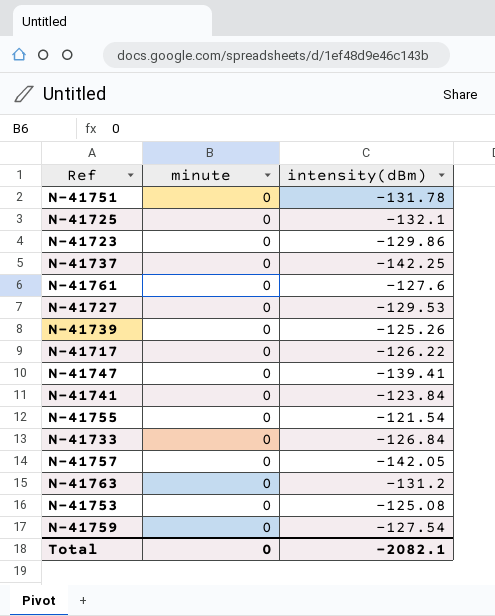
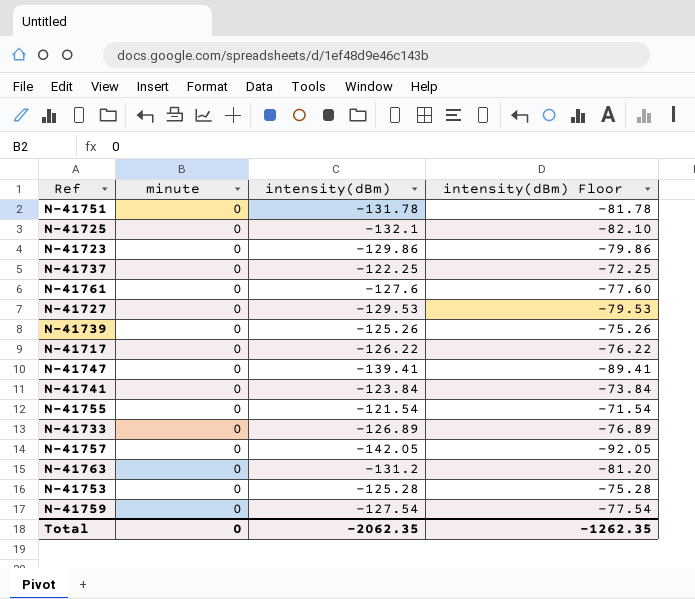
column intensity(dBm) Floor | formula: none -> [intensity(dBm)] + 50
N-41737 | intensity(dBm): -142.25 -> -122.25
N-41733 | intensity(dBm): -126.84 -> -126.89
N-41753 | intensity(dBm): -125.08 -> -125.28
Total | intensity(dBm): -2082.1 -> -2062.35

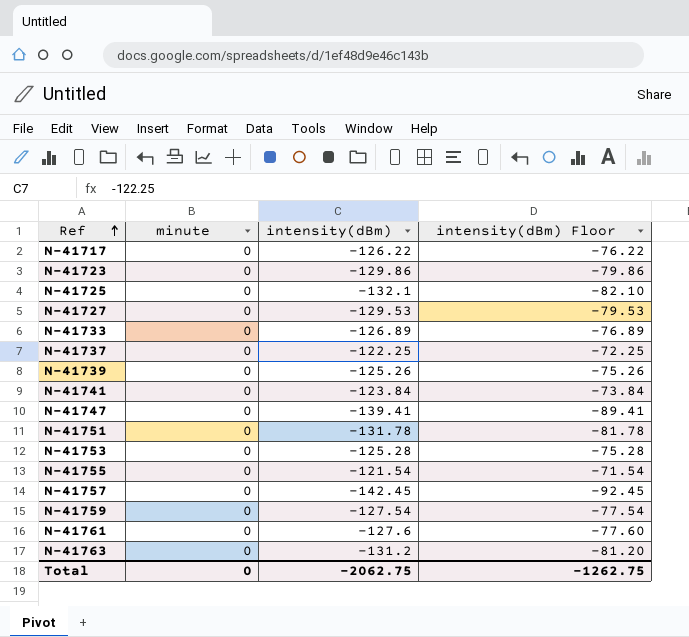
row order: none -> Ref ascending
N-41757 | intensity(dBm): -142.05 -> -142.45
N-41757 | intensity(dBm) Floor: -92.05 -> -92.45
Total | intensity(dBm): -2062.35 -> -2062.75
Total | intensity(dBm) Floor: -1262.35 -> -1262.75

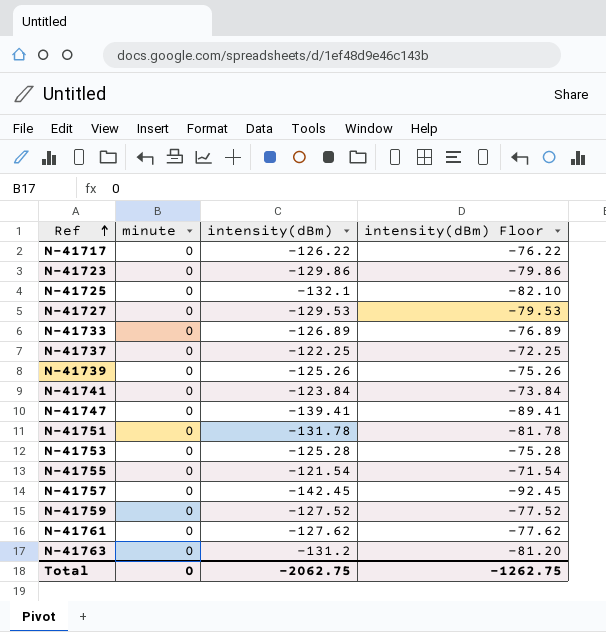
N-41759 | intensity(dBm): -127.54 -> -127.52
N-41759 | intensity(dBm) Floor: -77.54 -> -77.52
N-41761 | intensity(dBm): -127.6 -> -127.62
N-41761 | intensity(dBm) Floor: -77.60 -> -77.62

